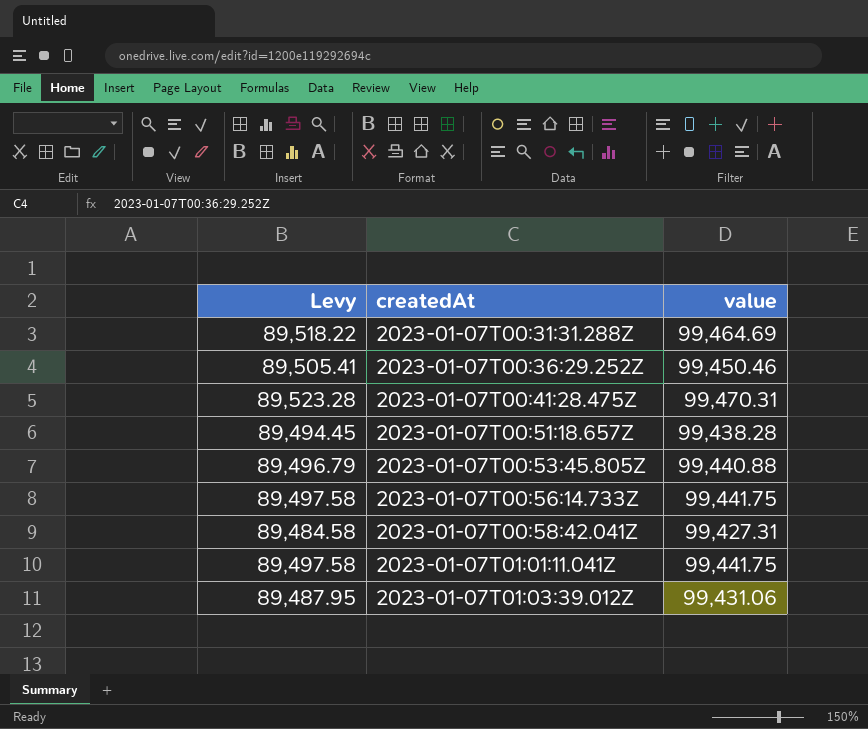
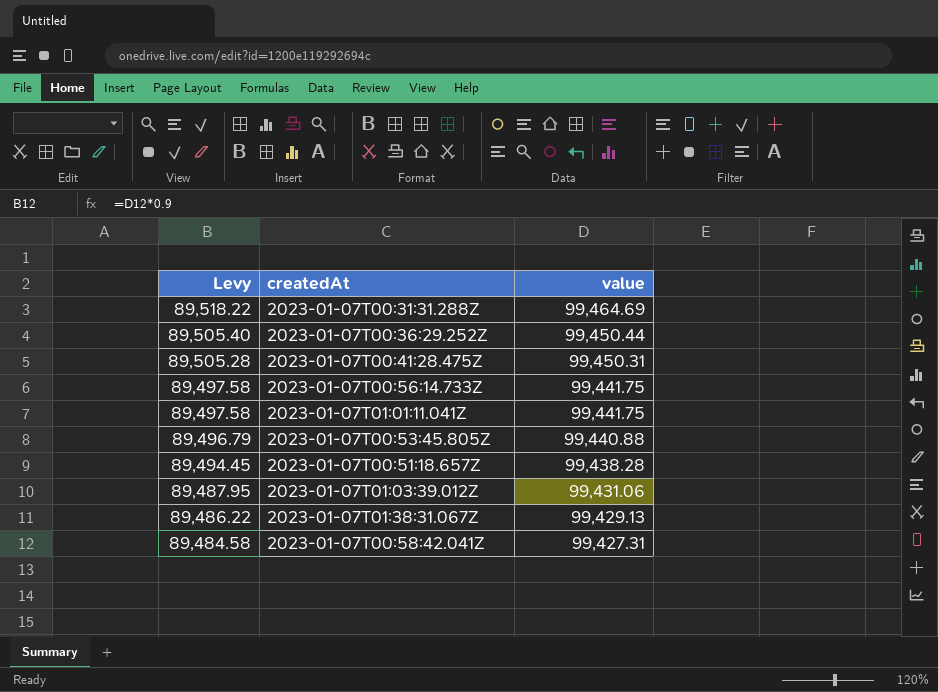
row order: createdAt ascending -> Levy descending
2023-01-07T00:36:29.252Z | Levy: 89,505.41 -> 89,505.40
2023-01-07T00:36:29.252Z | value: 99,450.46 -> 99,450.44
2023-01-07T00:41:28.475Z | Levy: 89,523.28 -> 89,505.28
2023-01-07T00:41:28.475Z | value: 99,470.31 -> 99,450.31
row 2023-01-07T01:38:31.067Z: none -> 89,486.22 | 99,429.13

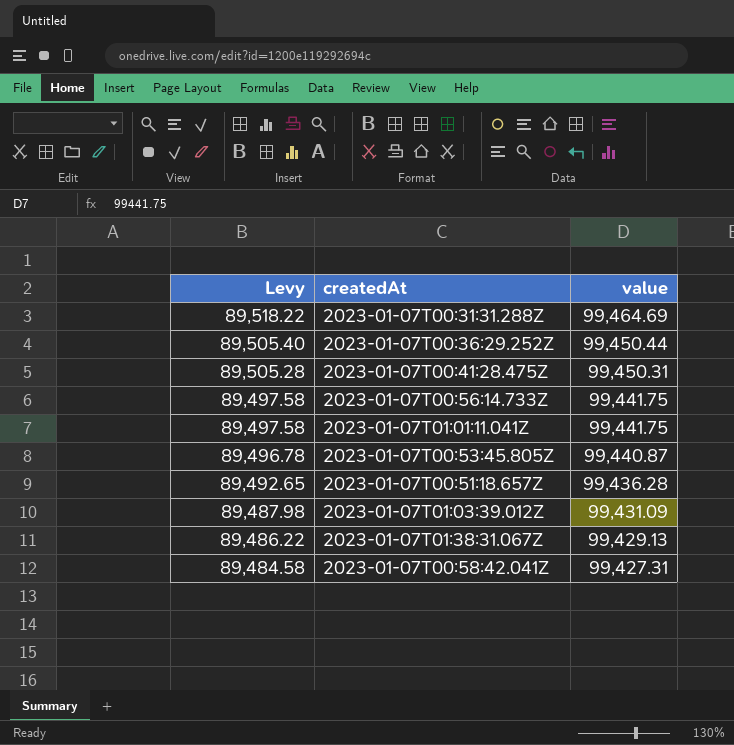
2023-01-07T00:53:45.805Z | Levy: 89,496.79 -> 89,496.78
2023-01-07T00:53:45.805Z | value: 99,440.88 -> 99,440.87
2023-01-07T00:51:18.657Z | Levy: 89,494.45 -> 89,492.65
2023-01-07T00:51:18.657Z | value: 99,438.28 -> 99,436.28
2023-01-07T01:03:39.012Z | Levy: 89,487.95 -> 89,487.98
2023-01-07T01:03:39.012Z | value: 99,431.06 -> 99,431.09

